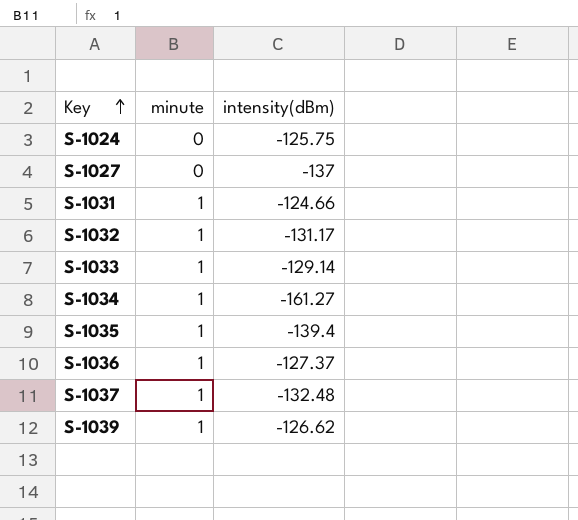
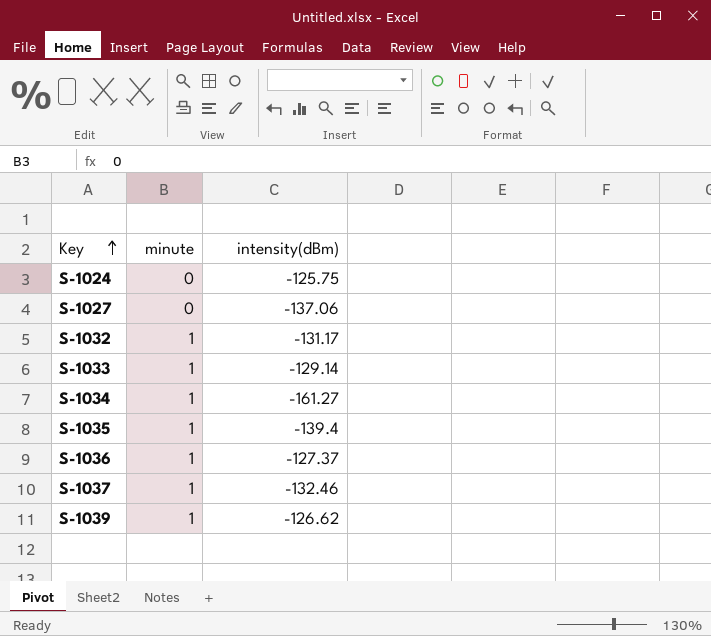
row S-1031: 1 | -124.66 -> none
S-1027 | intensity(dBm): -137 -> -137.06
S-1037 | intensity(dBm): -132.48 -> -132.46

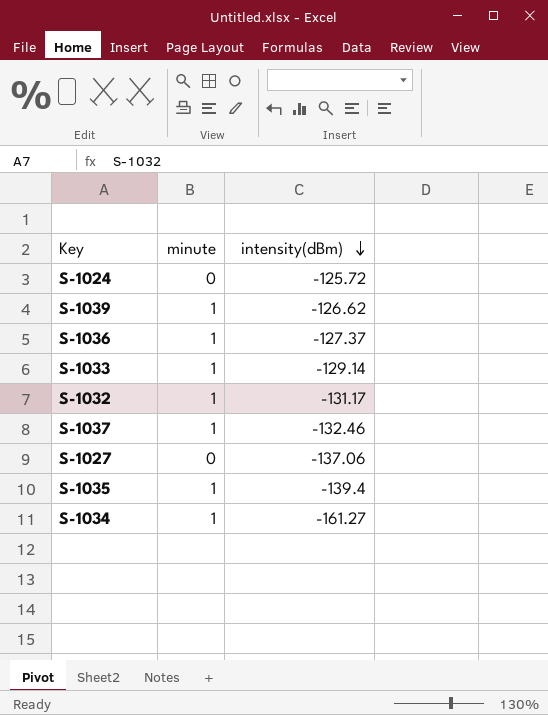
row order: Key ascending -> intensity(dBm) descending
S-1024 | intensity(dBm): -125.75 -> -125.72

